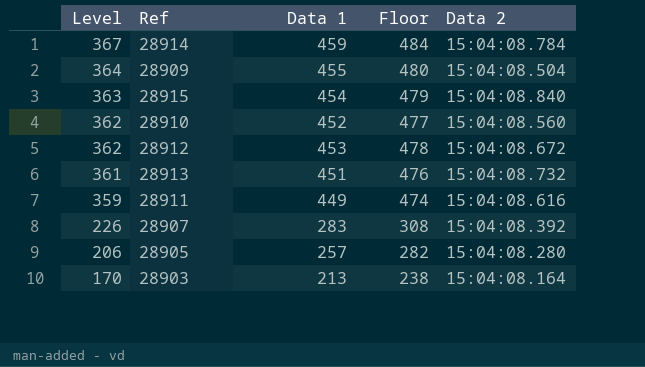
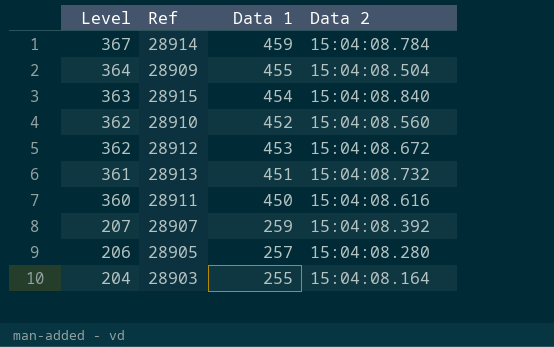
column Floor | formula: [Data 1] + 25 -> none
28911 | Level: 359 -> 360
28911 | Data 1: 449 -> 450
28907 | Level: 226 -> 207
28907 | Data 1: 283 -> 259
28903 | Level: 170 -> 204
28903 | Data 1: 213 -> 255

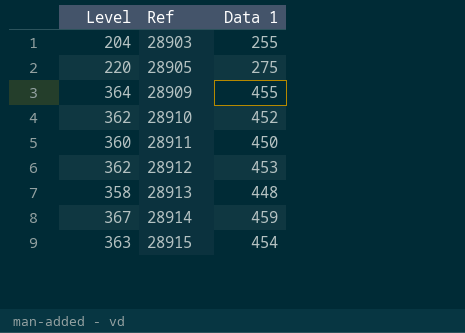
row order: Level descending -> Ref ascending
column Data 2 | position: 4 -> none
row 28907: 207 | 259 | 15:04:08.392 -> none
28905 | Level: 206 -> 220
28905 | Data 1: 257 -> 275
28913 | Level: 361 -> 358
28913 | Data 1: 451 -> 448

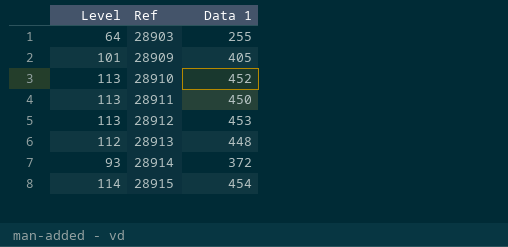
column Level | formula: [Data 1] * 0.8 -> [Data 1] * 0.25
row 28905: 220 | 275 -> none
28909 | Data 1: 455 -> 405
28914 | Data 1: 459 -> 372

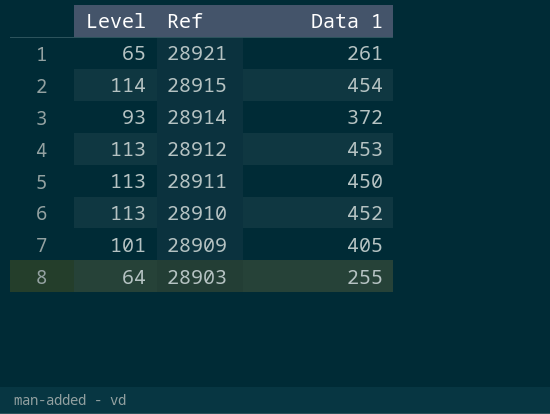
row order: Ref ascending -> Ref descending
row 28913: 112 | 448 -> none
row 28921: none -> 65 | 261

